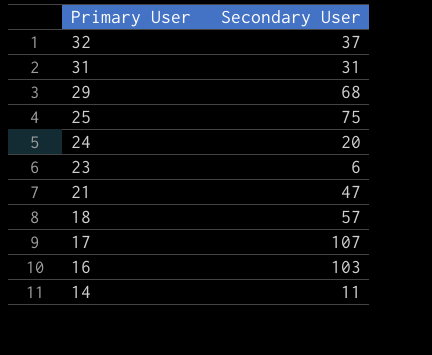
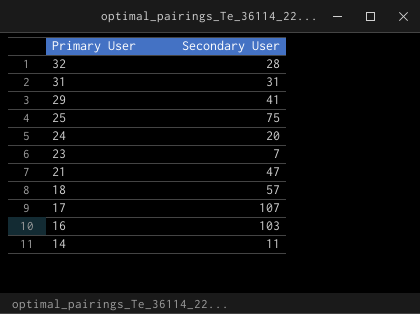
32 | Secondary User: 37 -> 28
29 | Secondary User: 68 -> 41
23 | Secondary User: 6 -> 7

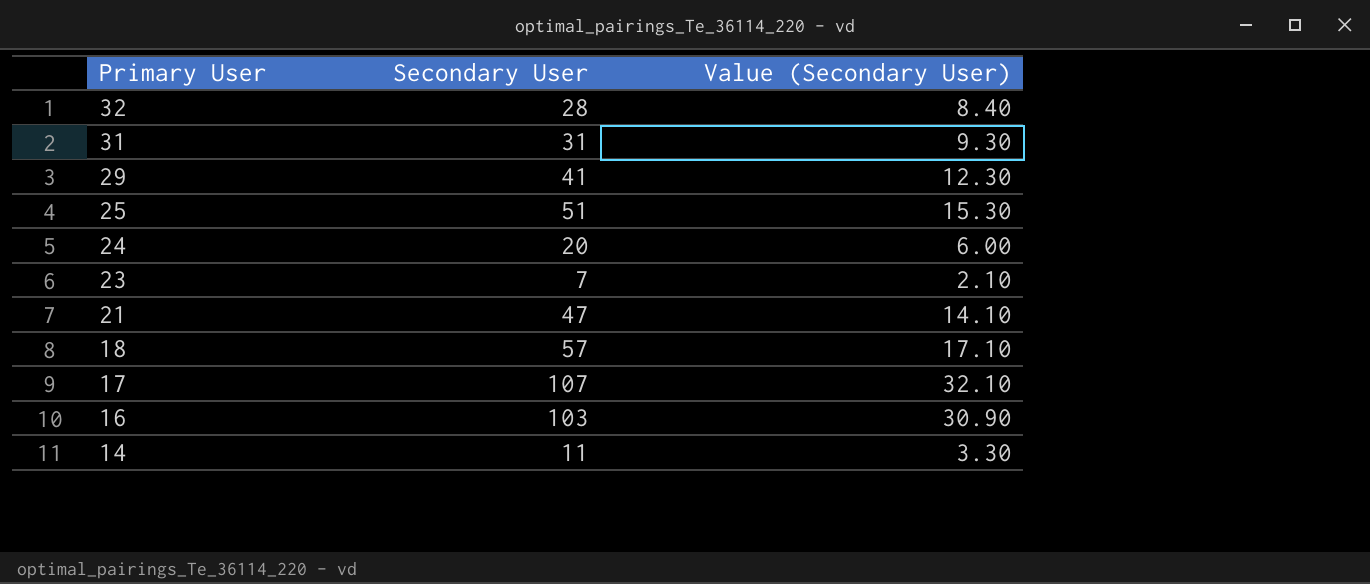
column Value (Secondary User) | formula: none -> [Secondary User] * 0.3
25 | Secondary User: 75 -> 51

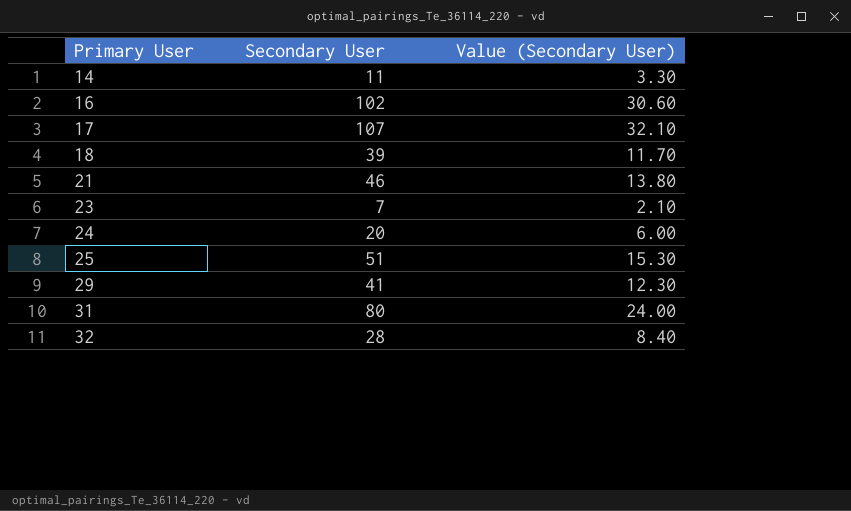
row order: Primary User descending -> Primary User ascending
16 | Secondary User: 103 -> 102
16 | Value (Secondary User): 30.90 -> 30.60
18 | Secondary User: 57 -> 39
18 | Value (Secondary User): 17.10 -> 11.70
21 | Secondary User: 47 -> 46
21 | Value (Secondary User): 14.10 -> 13.80
31 | Secondary User: 31 -> 80
31 | Value (Secondary User): 9.30 -> 24.00

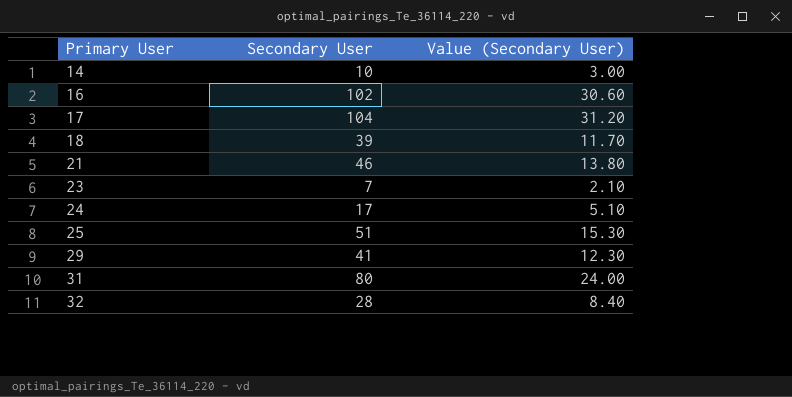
14 | Secondary User: 11 -> 10
14 | Value (Secondary User): 3.30 -> 3.00
17 | Secondary User: 107 -> 104
17 | Value (Secondary User): 32.10 -> 31.20
24 | Secondary User: 20 -> 17
24 | Value (Secondary User): 6.00 -> 5.10

